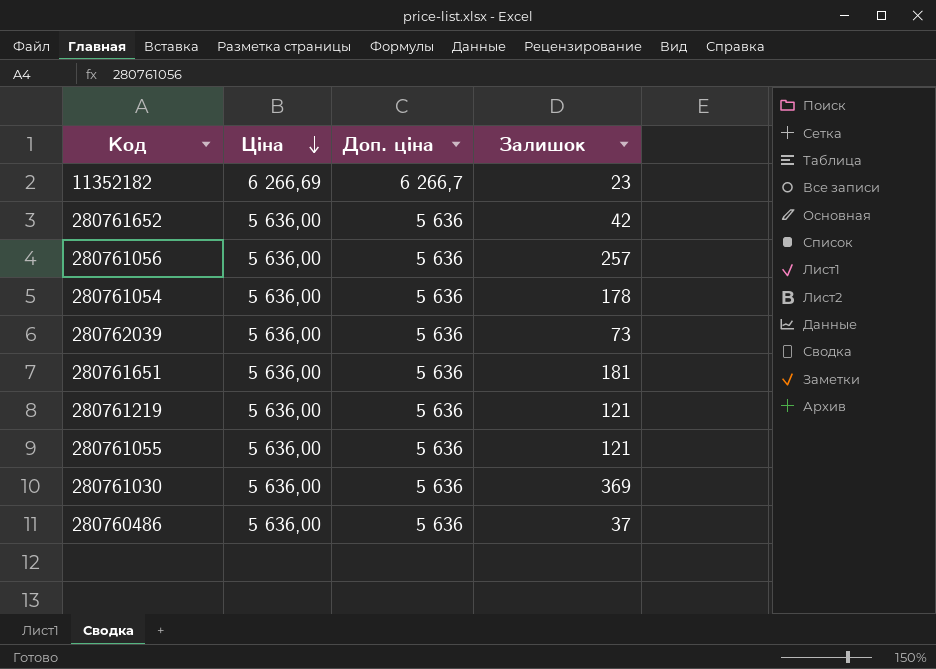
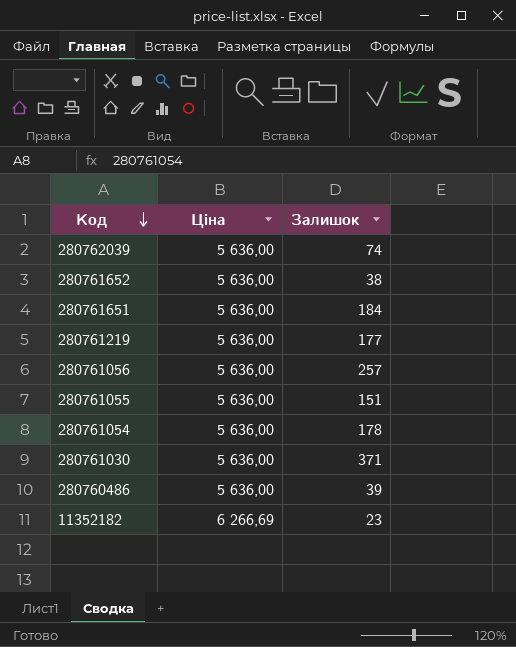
row order: Ціна descending -> Код descending
column Доп. ціна | position: 3 -> none
280762039 | Залишок: 73 -> 74
280761652 | Залишок: 42 -> 38
280761651 | Залишок: 181 -> 184
280761219 | Залишок: 121 -> 177
280761055 | Залишок: 121 -> 151
280761030 | Залишок: 369 -> 371
280760486 | Залишок: 37 -> 39

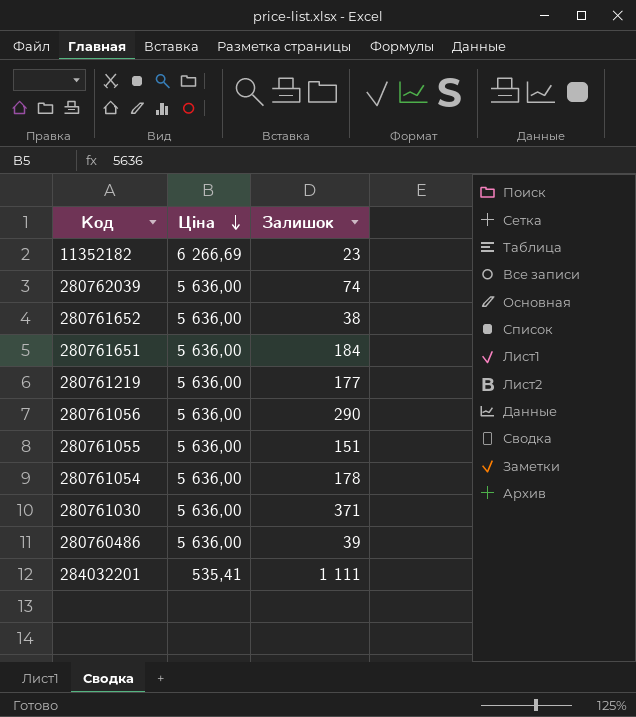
row order: Код descending -> Ціна descending
280761056 | Залишок: 257 -> 290
row 284032201: none -> 535,41 | 1 111

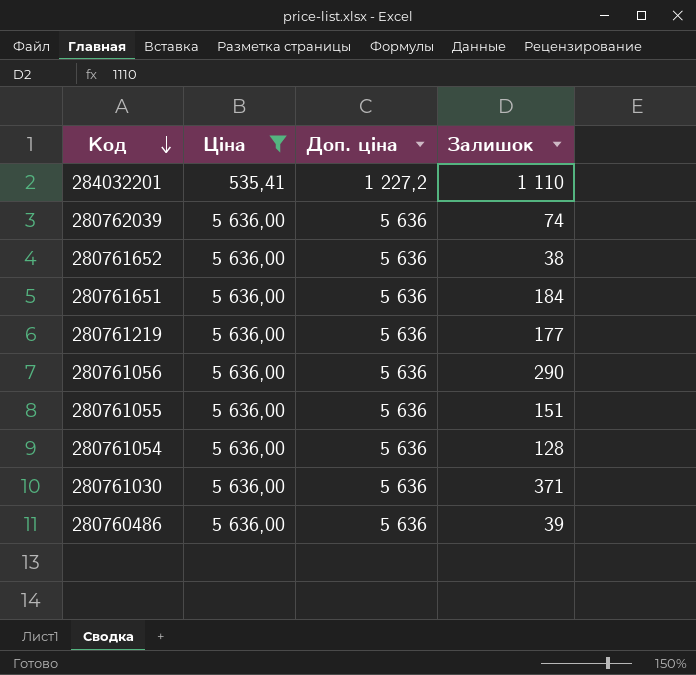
filter: none -> Ціна != 6 266,69
row order: Ціна descending -> Код descending
column Доп. ціна | position: none -> 3
284032201 | Залишок: 1 111 -> 1 110
280761054 | Залишок: 178 -> 128

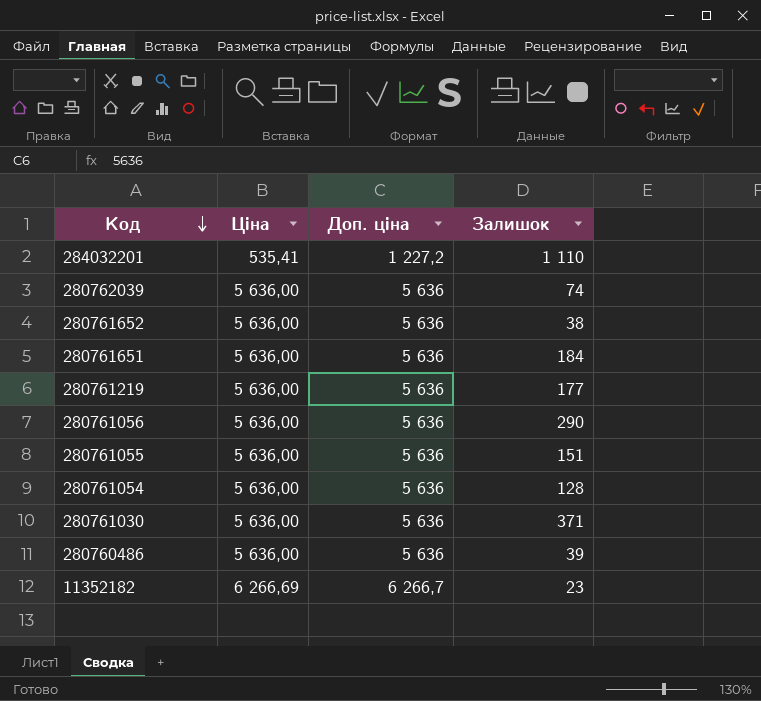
filter: Ціна != 6 266,69 -> none

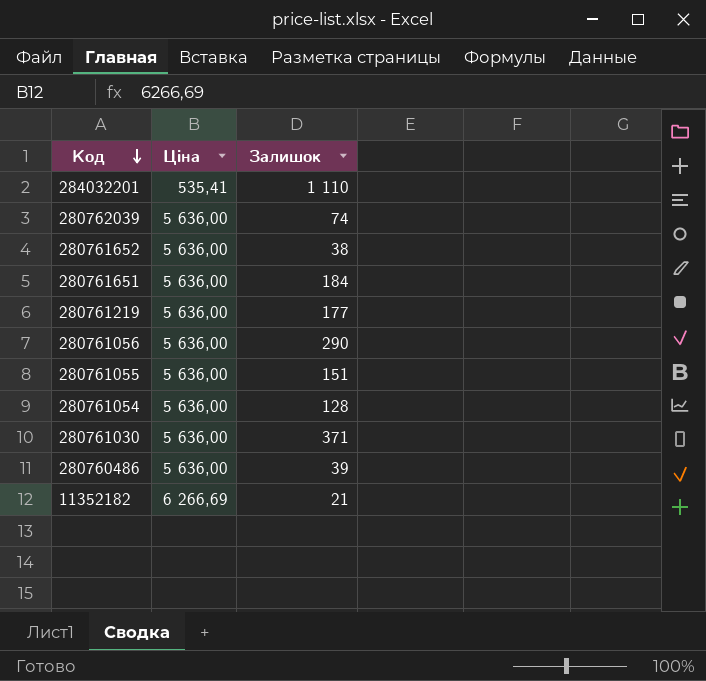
column Доп. ціна | position: 3 -> none
11352182 | Залишок: 23 -> 21

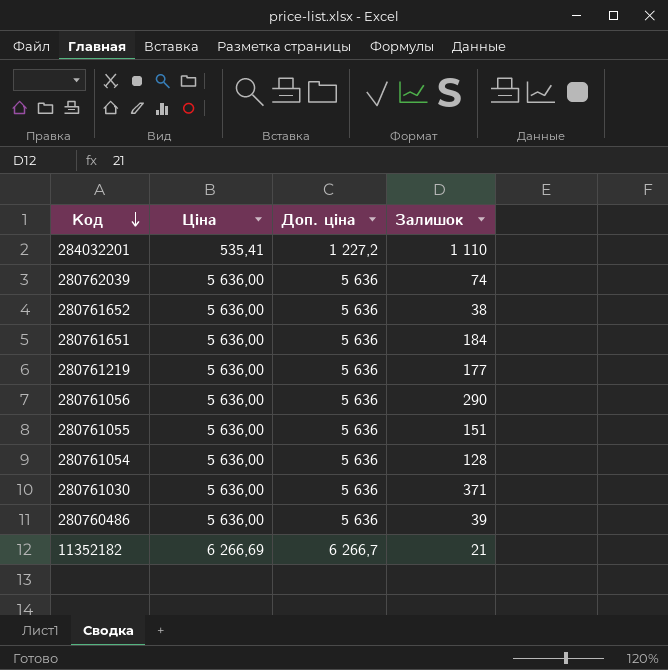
column Доп. ціна | position: none -> 3

